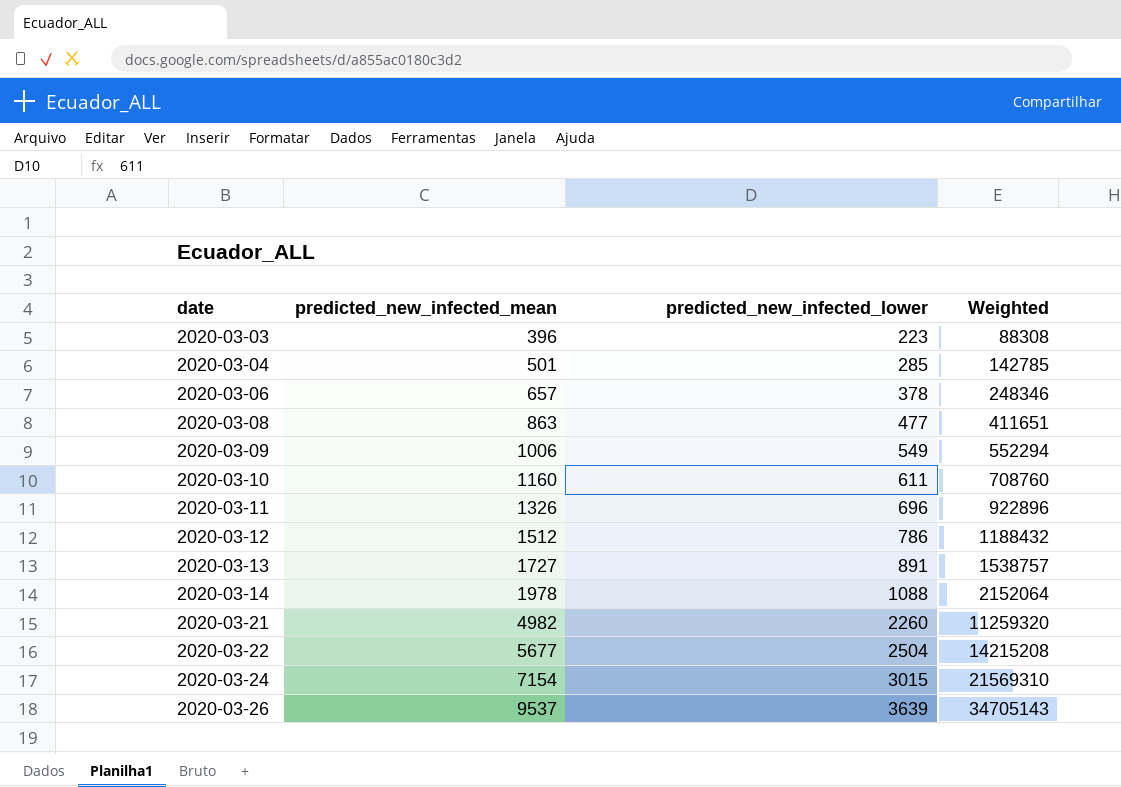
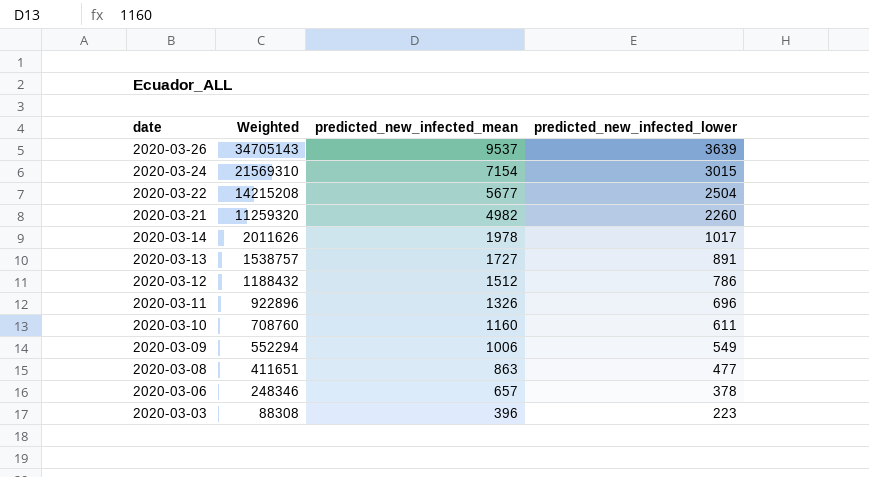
row order: date ascending -> date descending
column Weighted | position: 4 -> 2
row 2020-03-04: 501 | 285 | 142785 -> none
2020-03-14 | Weighted: 2152064 -> 2011626
2020-03-14 | predicted_new_infected_lower: 1088 -> 1017

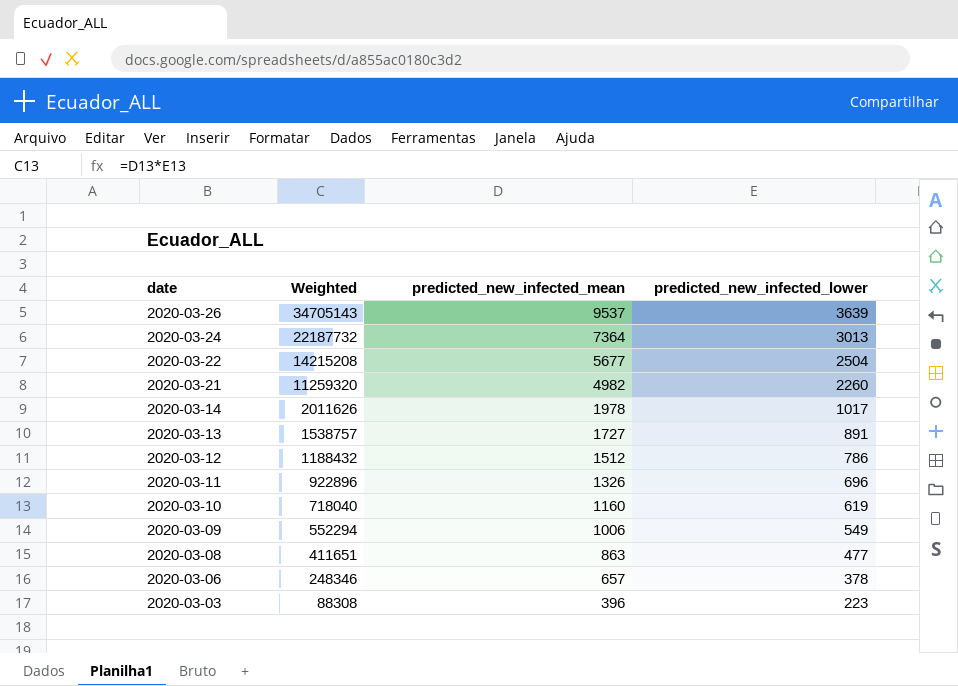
2020-03-24 | Weighted: 21569310 -> 22187732
2020-03-24 | predicted_new_infected_mean: 7154 -> 7364
2020-03-24 | predicted_new_infected_lower: 3015 -> 3013
2020-03-10 | Weighted: 708760 -> 718040
2020-03-10 | predicted_new_infected_lower: 611 -> 619

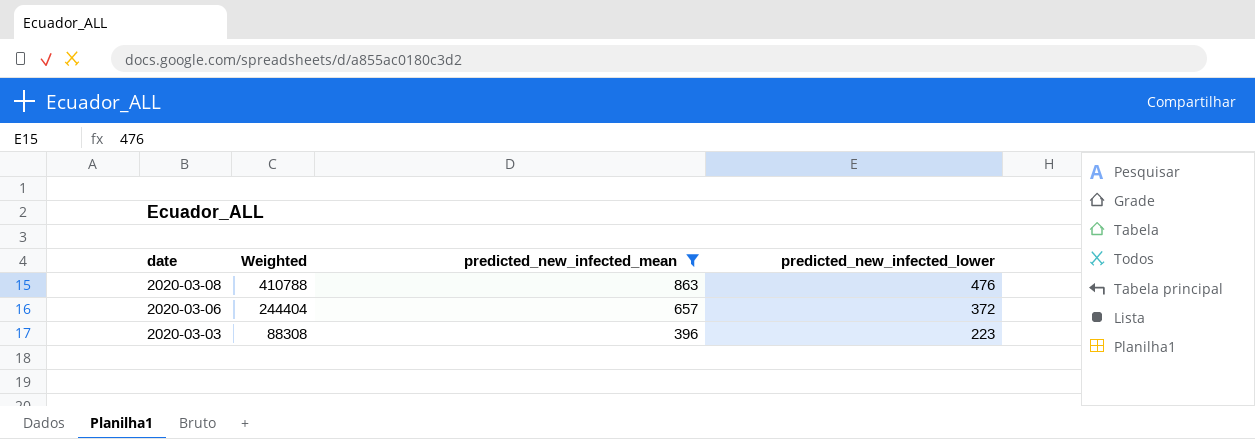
filter: none -> predicted_new_infected_mean <= 863
2020-03-08 | Weighted: 411651 -> 410788
2020-03-08 | predicted_new_infected_lower: 477 -> 476
2020-03-06 | Weighted: 248346 -> 244404
2020-03-06 | predicted_new_infected_lower: 378 -> 372

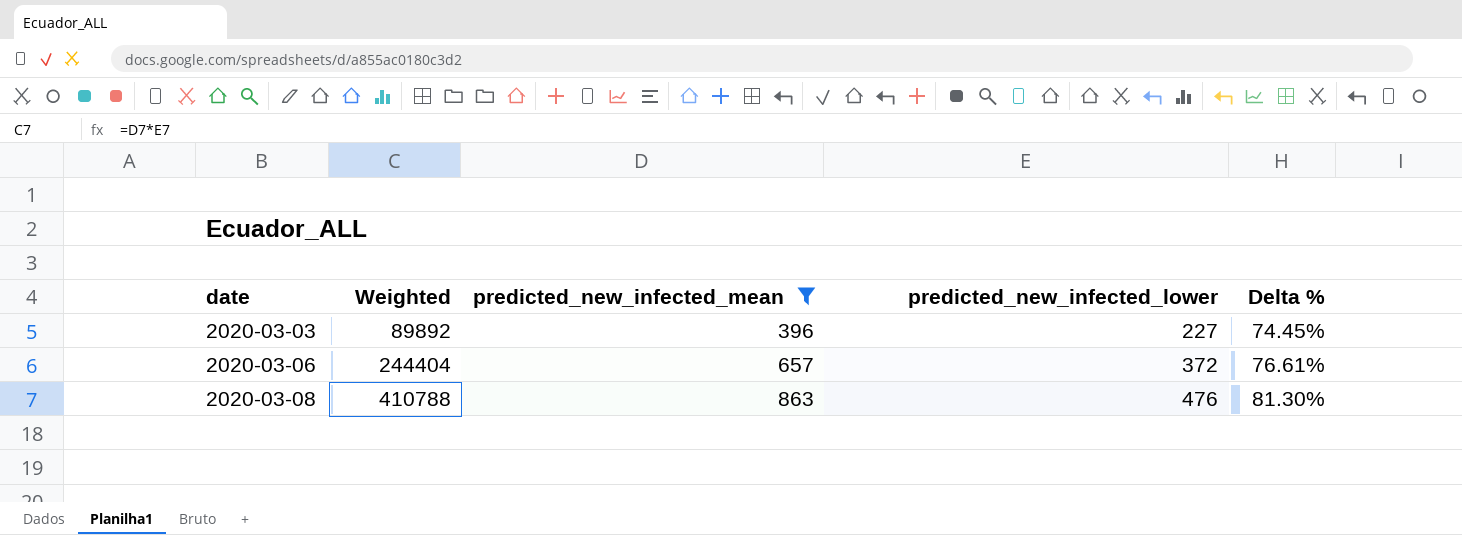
row order: date descending -> date ascending
column Delta % | formula: none -> ([predicted_new_infected_mean] - [predicted_new_infected_lower]) / [predicted_new_infected_lower]
2020-03-03 | Weighted: 88308 -> 89892
2020-03-03 | predicted_new_infected_lower: 223 -> 227

